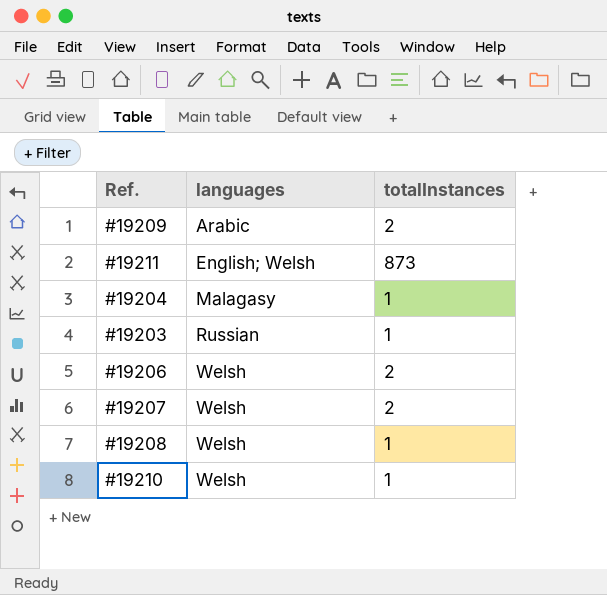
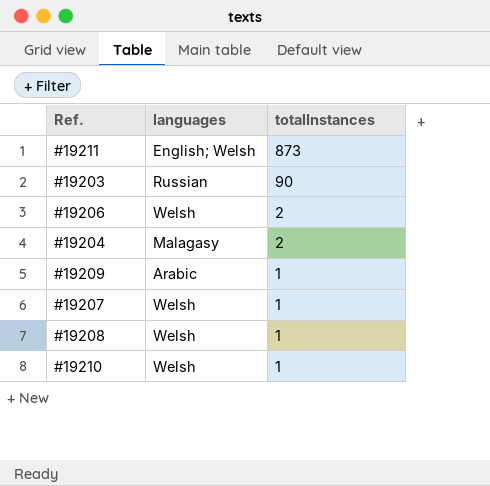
row order: languages ascending -> totalInstances descending
#19203 | totalInstances: 1 -> 90
#19204 | totalInstances: 1 -> 2
#19209 | totalInstances: 2 -> 1
#19207 | totalInstances: 2 -> 1

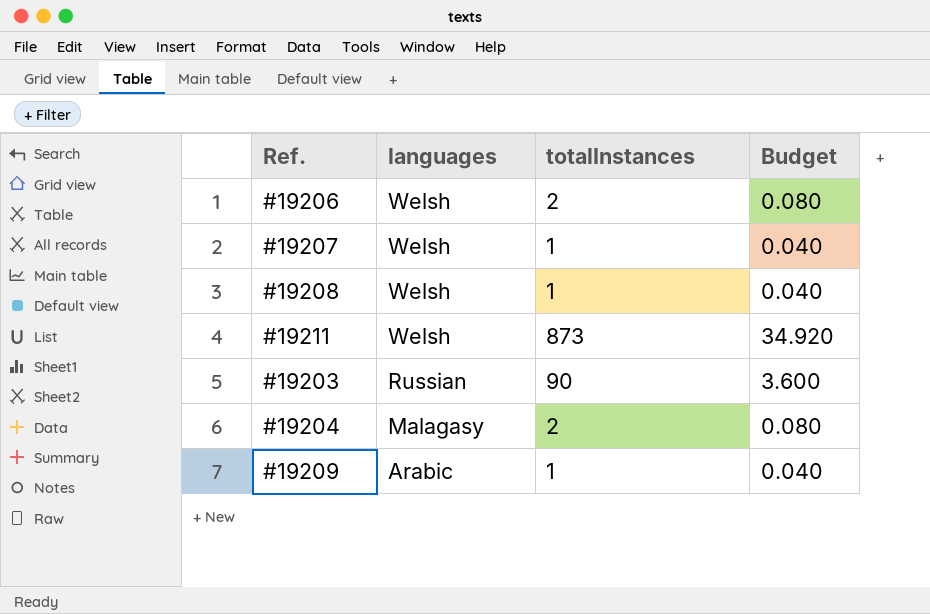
row order: totalInstances descending -> languages descending
column Budget | formula: none -> [totalInstances] * 0.04
row #19210: Welsh | 1 -> none
#19211 | languages: English; Welsh -> Welsh

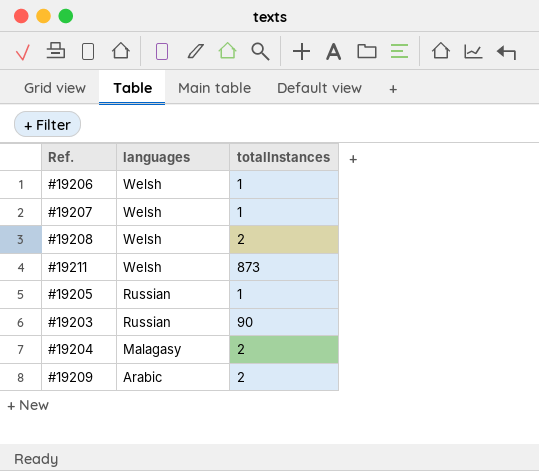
column Budget | formula: [totalInstances] * 0.04 -> none
#19206 | totalInstances: 2 -> 1
#19208 | totalInstances: 1 -> 2
row #19205: none -> Russian | 1
#19209 | totalInstances: 1 -> 2

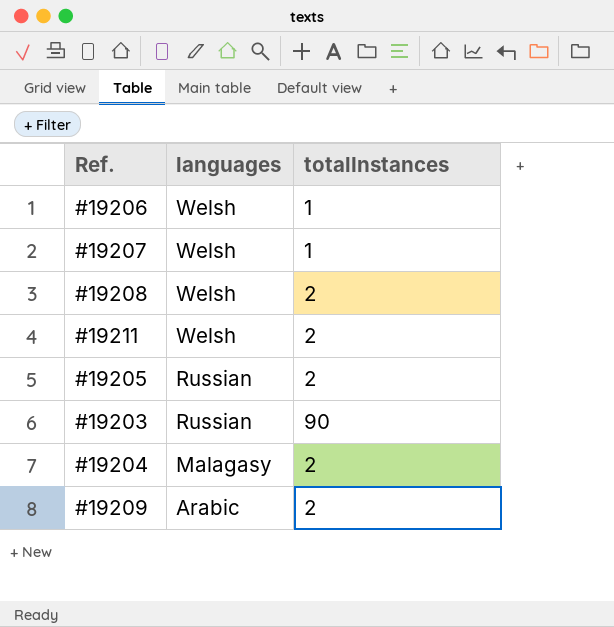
#19211 | totalInstances: 873 -> 2
#19205 | totalInstances: 1 -> 2

